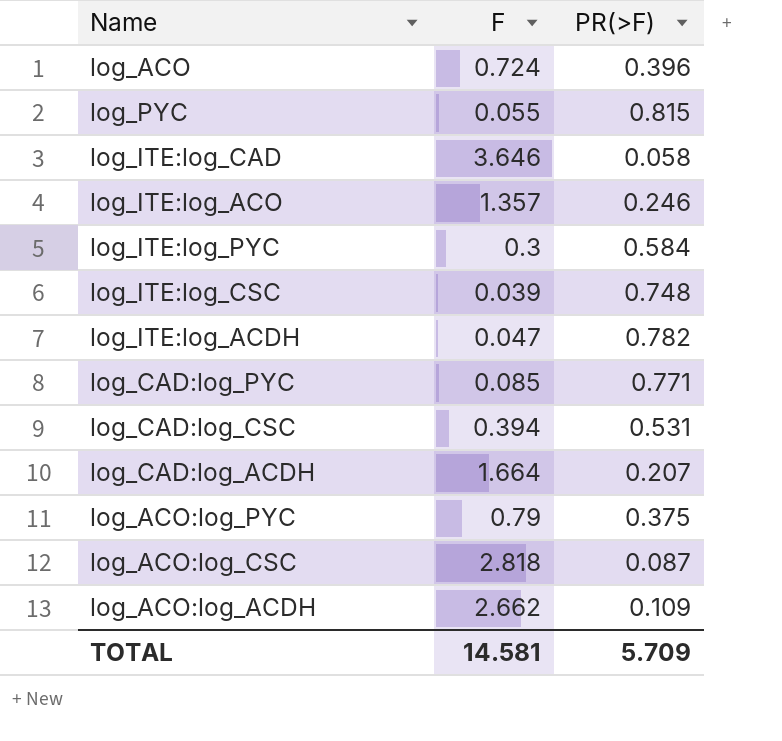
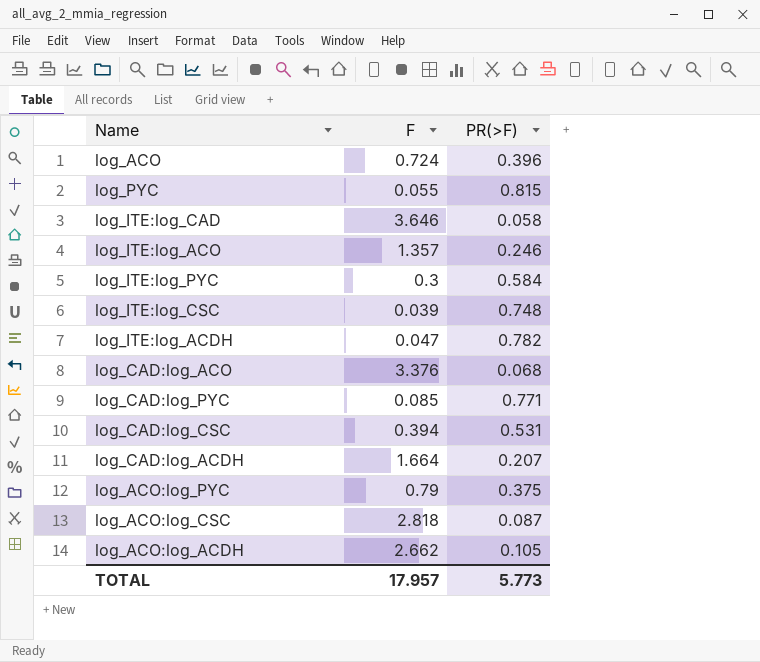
row log_CAD:log_ACO: none -> 3.376 | 0.068
log_ACO:log_ACDH | PR(>F): 0.109 -> 0.105
TOTAL | F: 14.581 -> 17.957
TOTAL | PR(>F): 5.709 -> 5.773

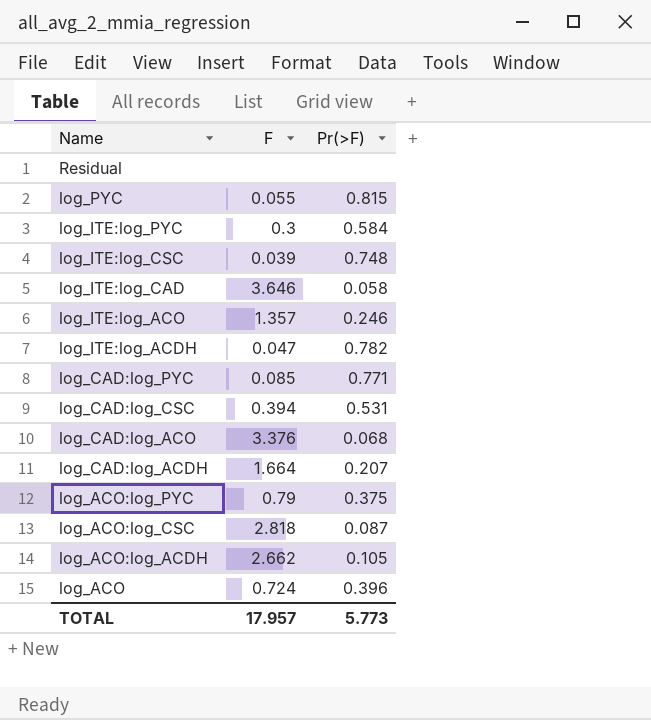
row order: none -> Name descending
column name: PR(>F) -> Pr(>F)
row Residual: none -> none | none

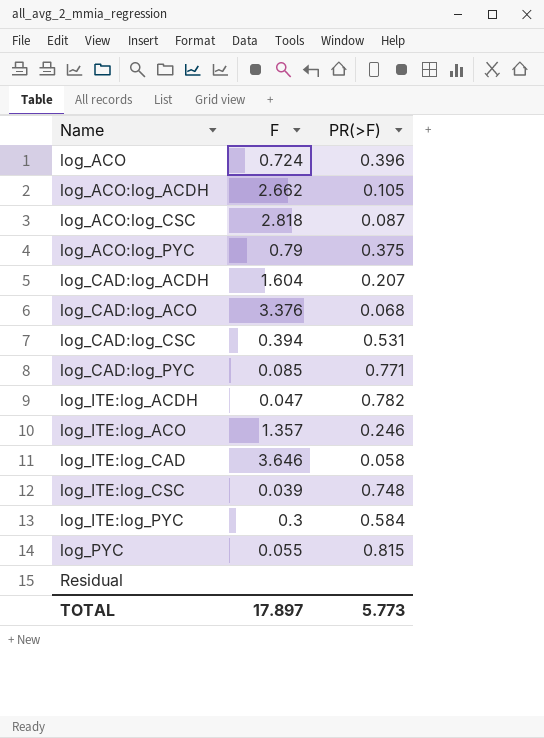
row order: Name descending -> Name ascending
column name: Pr(>F) -> PR(>F)
log_CAD:log_ACDH | F: 1.664 -> 1.604
TOTAL | F: 17.957 -> 17.897

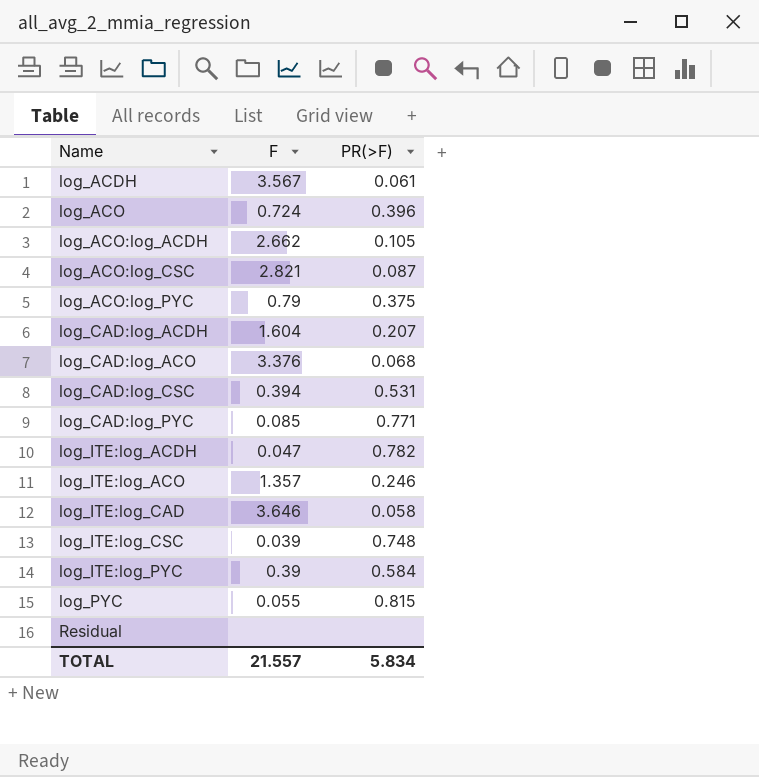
row log_ACDH: none -> 3.567 | 0.061
log_ACO:log_CSC | F: 2.818 -> 2.821
log_ITE:log_PYC | F: 0.3 -> 0.39
TOTAL | F: 17.897 -> 21.557
TOTAL | PR(>F): 5.773 -> 5.834

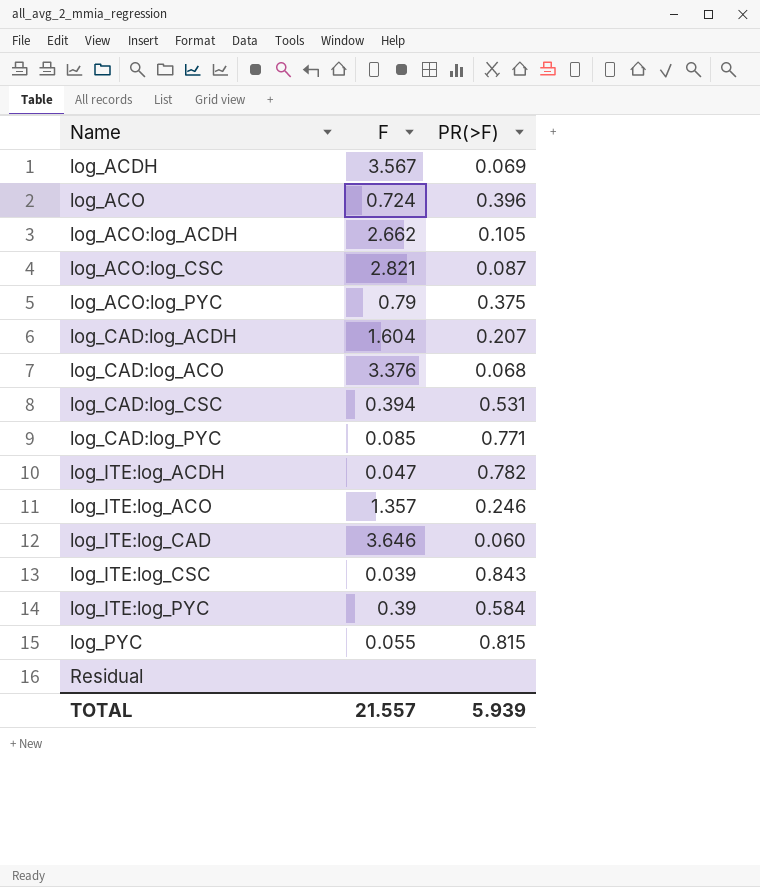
log_ACDH | PR(>F): 0.061 -> 0.069
log_ITE:log_CAD | PR(>F): 0.058 -> 0.060
log_ITE:log_CSC | PR(>F): 0.748 -> 0.843
TOTAL | PR(>F): 5.834 -> 5.939

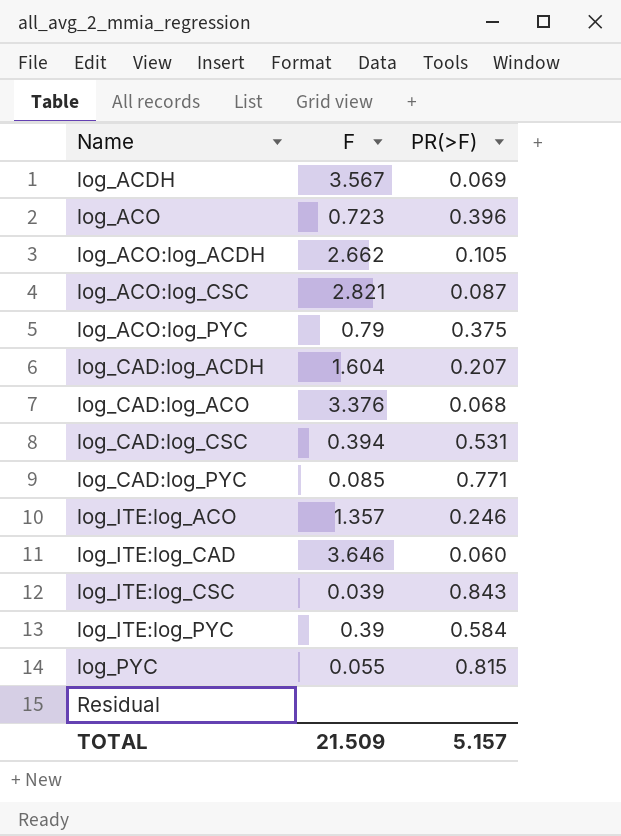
row log_ITE:log_ACDH: 0.047 | 0.782 -> none
log_ACO | F: 0.724 -> 0.723
TOTAL | F: 21.557 -> 21.509
TOTAL | PR(>F): 5.939 -> 5.157

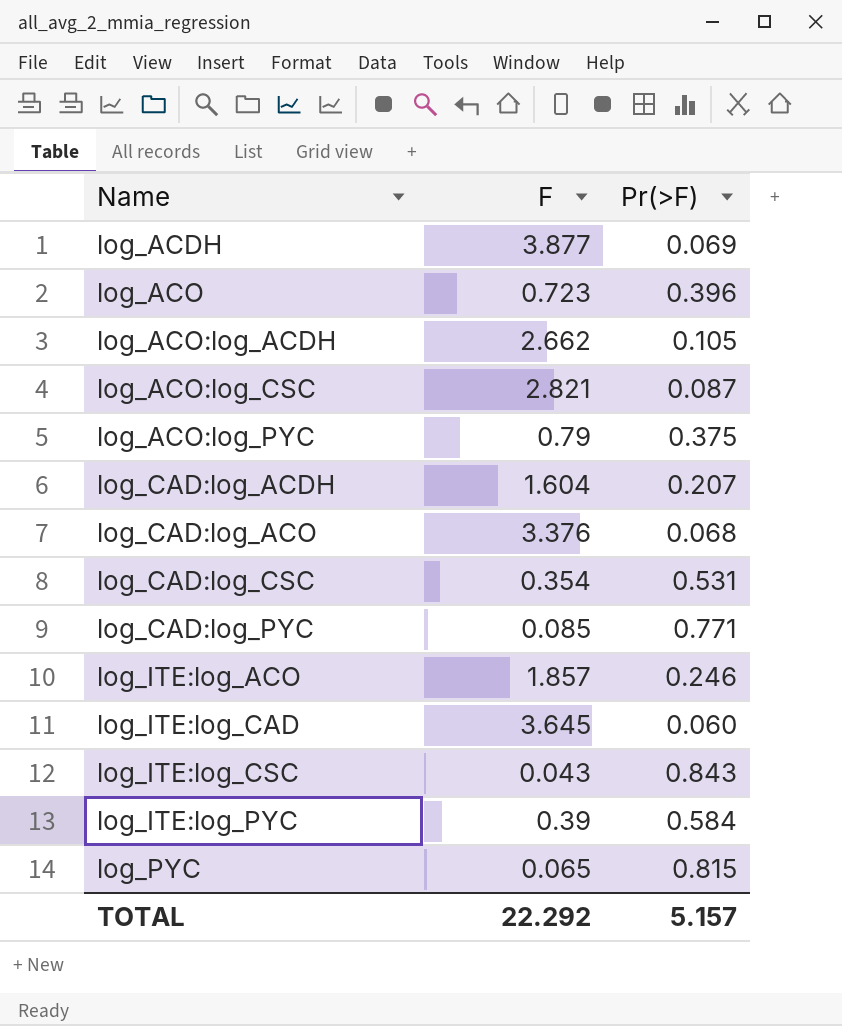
column name: PR(>F) -> Pr(>F)
row Residual: none | none -> none
log_ACDH | F: 3.567 -> 3.877
log_CAD:log_CSC | F: 0.394 -> 0.354
log_ITE:log_ACO | F: 1.357 -> 1.857
log_ITE:log_CAD | F: 3.646 -> 3.645
log_ITE:log_CSC | F: 0.039 -> 0.043
log_PYC | F: 0.055 -> 0.065
TOTAL | F: 21.509 -> 22.292

